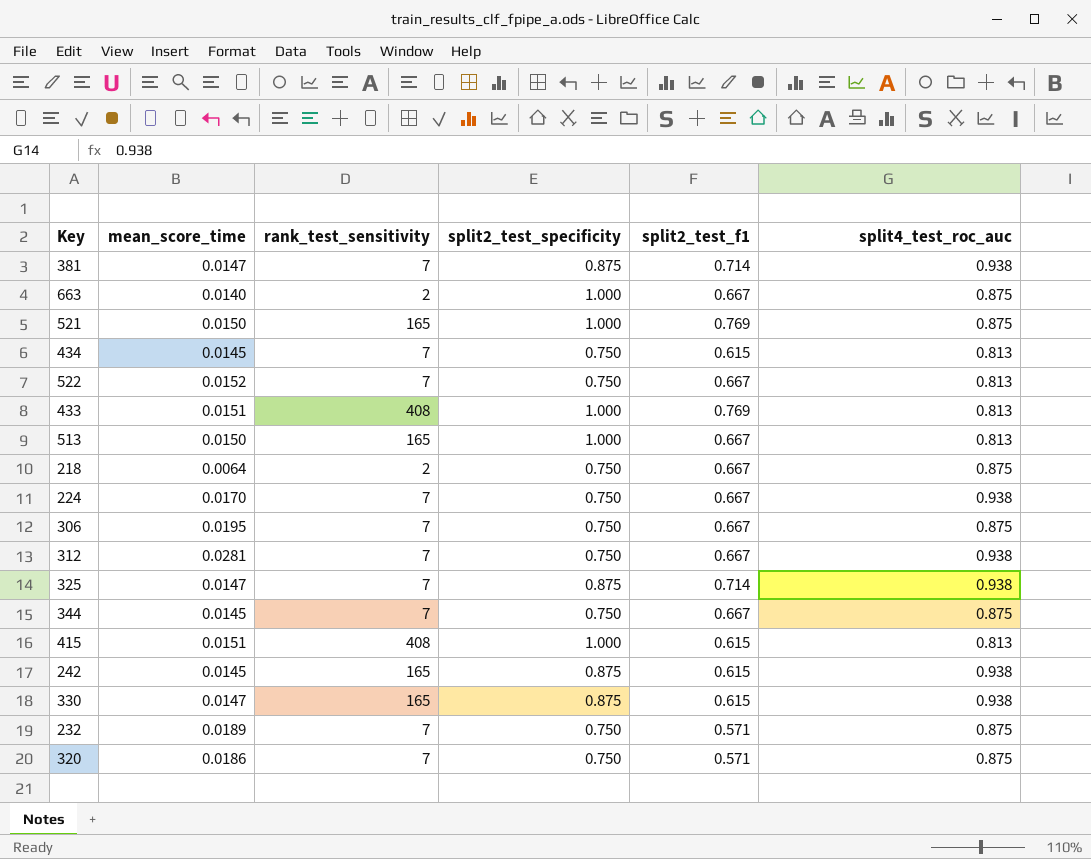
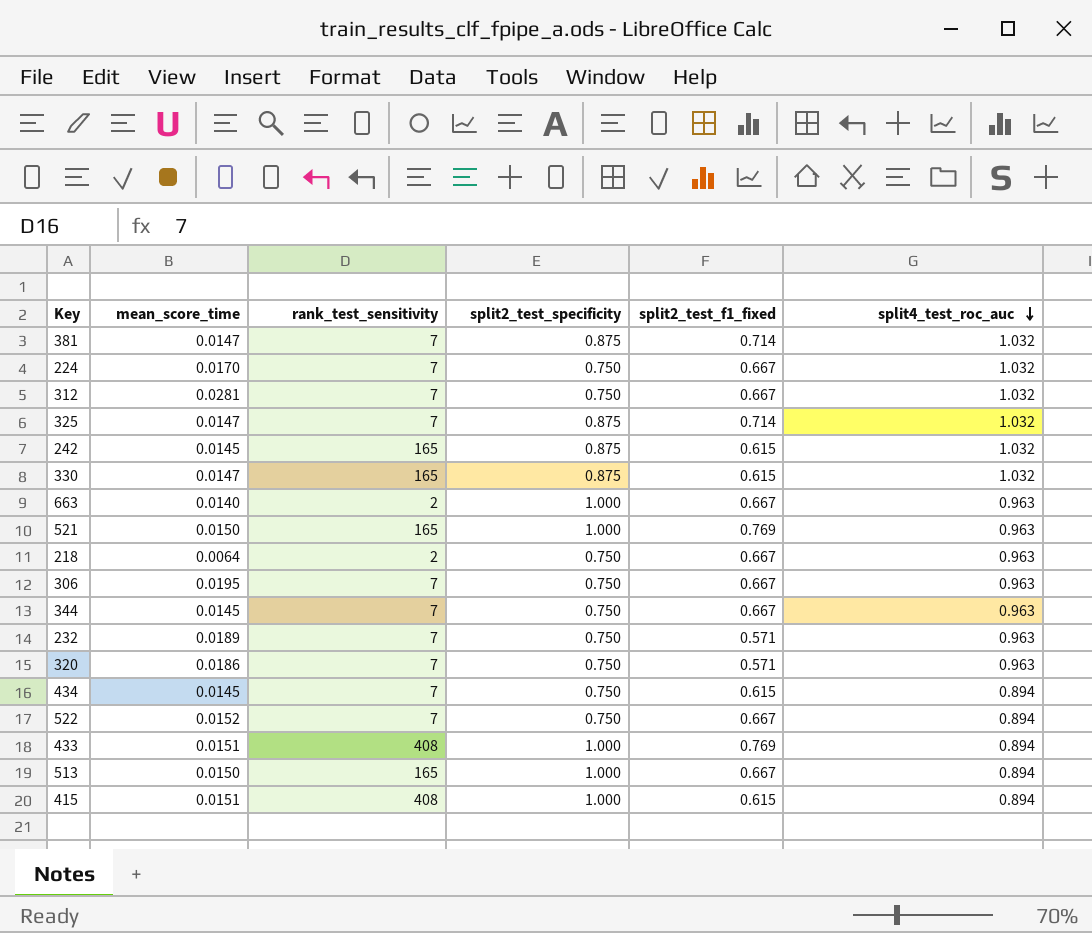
row order: none -> split4_test_roc_auc descending
column name: split2_test_f1 -> split2_test_f1_fixed
381 | split4_test_roc_auc: 0.938 -> 1.032
224 | split4_test_roc_auc: 0.938 -> 1.032
312 | split4_test_roc_auc: 0.938 -> 1.032
325 | split4_test_roc_auc: 0.938 -> 1.032
242 | split4_test_roc_auc: 0.938 -> 1.032
330 | split4_test_roc_auc: 0.938 -> 1.032
663 | split4_test_roc_auc: 0.875 -> 0.963
521 | split4_test_roc_auc: 0.875 -> 0.963
218 | split4_test_roc_auc: 0.875 -> 0.963
306 | split4_test_roc_auc: 0.875 -> 0.963
344 | split4_test_roc_auc: 0.875 -> 0.963
232 | split4_test_roc_auc: 0.875 -> 0.963
320 | split4_test_roc_auc: 0.875 -> 0.963
434 | split4_test_roc_auc: 0.813 -> 0.894
522 | split4_test_roc_auc: 0.813 -> 0.894
433 | split4_test_roc_auc: 0.813 -> 0.894
513 | split4_test_roc_auc: 0.813 -> 0.894
415 | split4_test_roc_auc: 0.813 -> 0.894

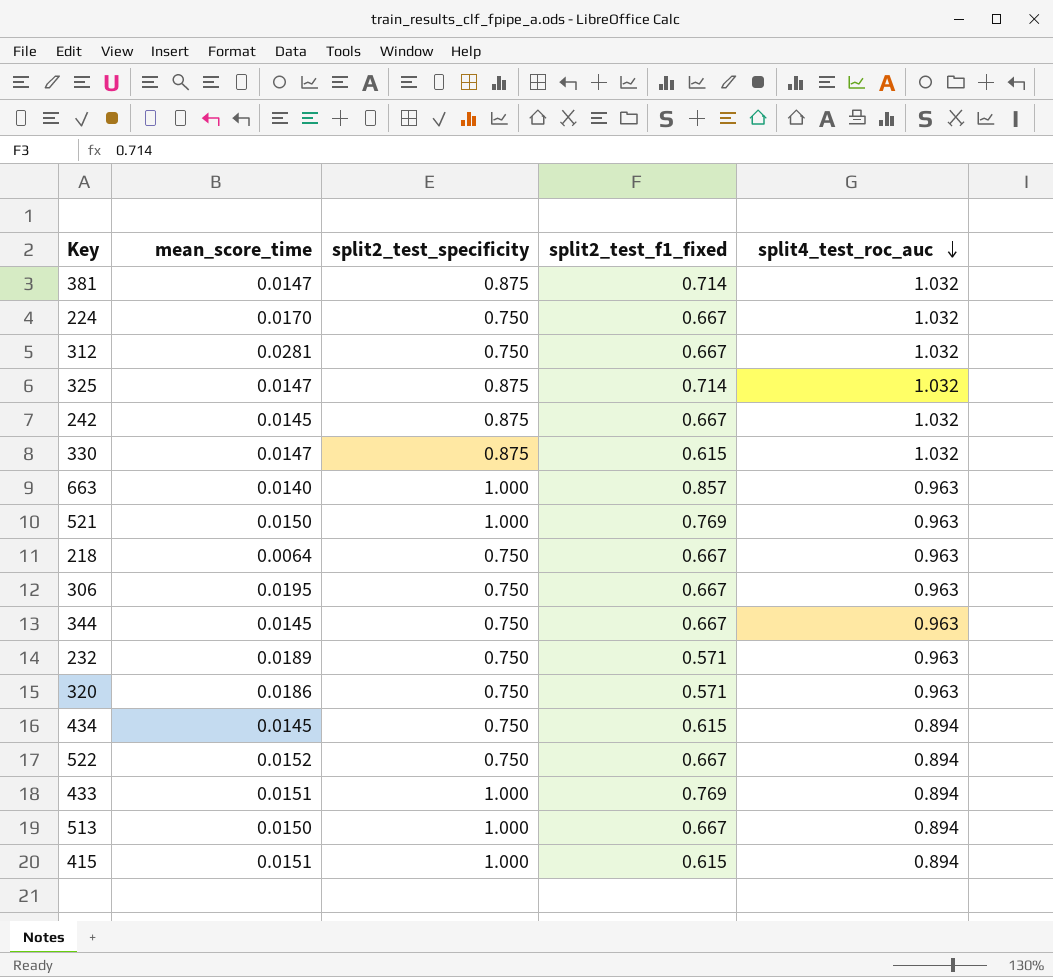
column rank_test_sensitivity | position: 3 -> none
242 | split2_test_f1_fixed: 0.615 -> 0.667
663 | split2_test_f1_fixed: 0.667 -> 0.857

